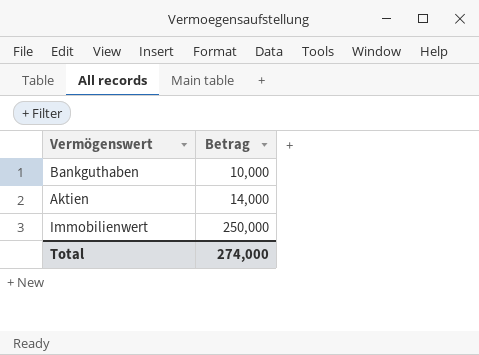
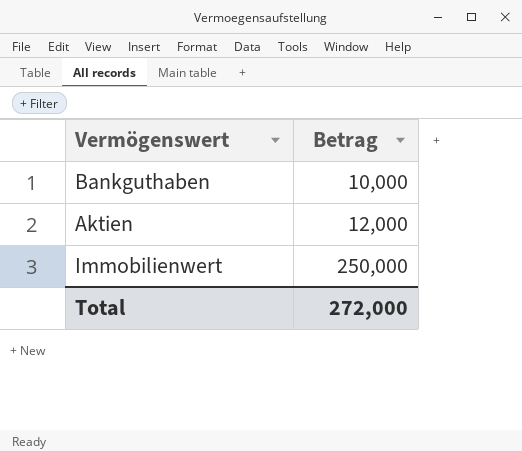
Aktien | Betrag: 14,000 -> 12,000
Total | Betrag: 274,000 -> 272,000

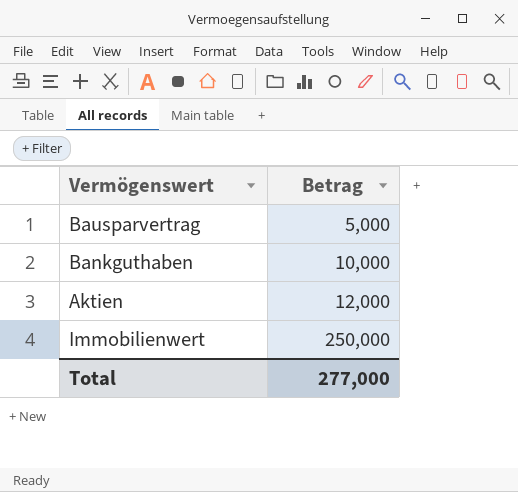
row Bausparvertrag: none -> 5,000
Total | Betrag: 272,000 -> 277,000

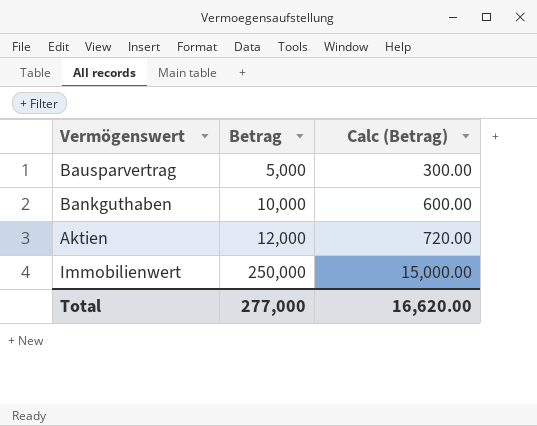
column Calc (Betrag) | formula: none -> [Betrag] * 0.06

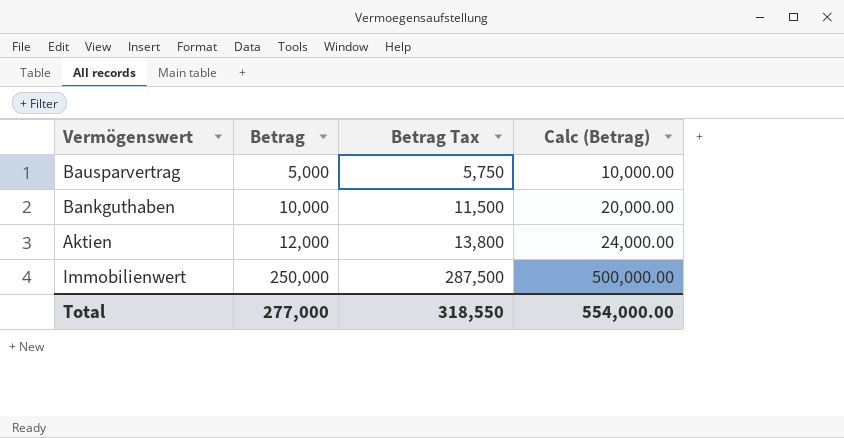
column Betrag Tax | formula: none -> [Betrag] * 1.15
column Calc (Betrag) | formula: [Betrag] * 0.06 -> [Betrag] * 2
Total | Calc (Betrag): 16,620.00 -> 554,000.00

